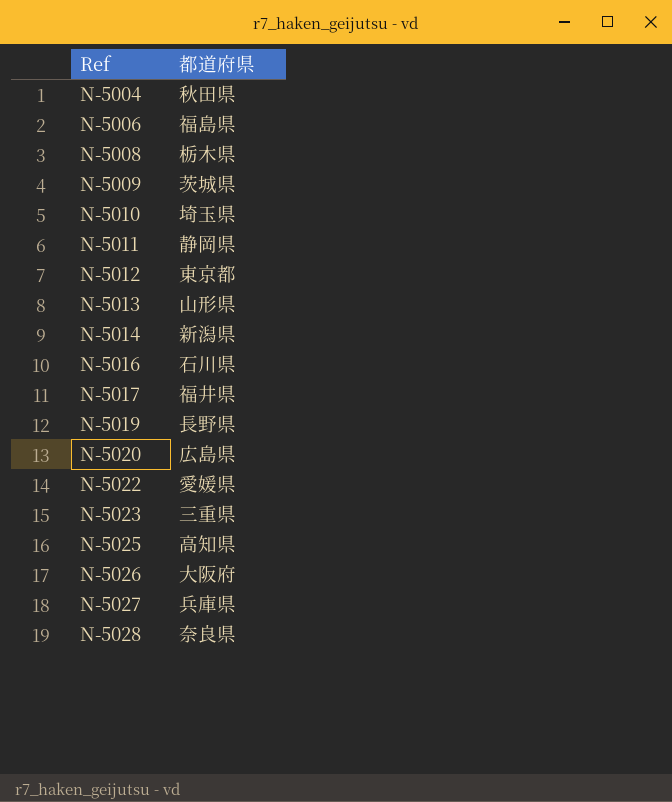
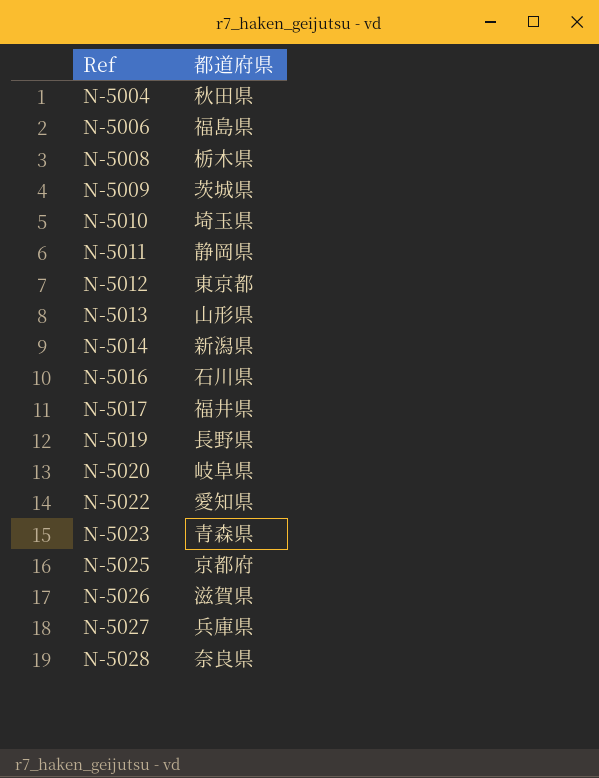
N-5020 | 都道府県: 広島県 -> 岐阜県
N-5022 | 都道府県: 愛媛県 -> 愛知県
N-5023 | 都道府県: 三重県 -> 青森県
N-5025 | 都道府県: 高知県 -> 京都府
N-5026 | 都道府県: 大阪府 -> 滋賀県

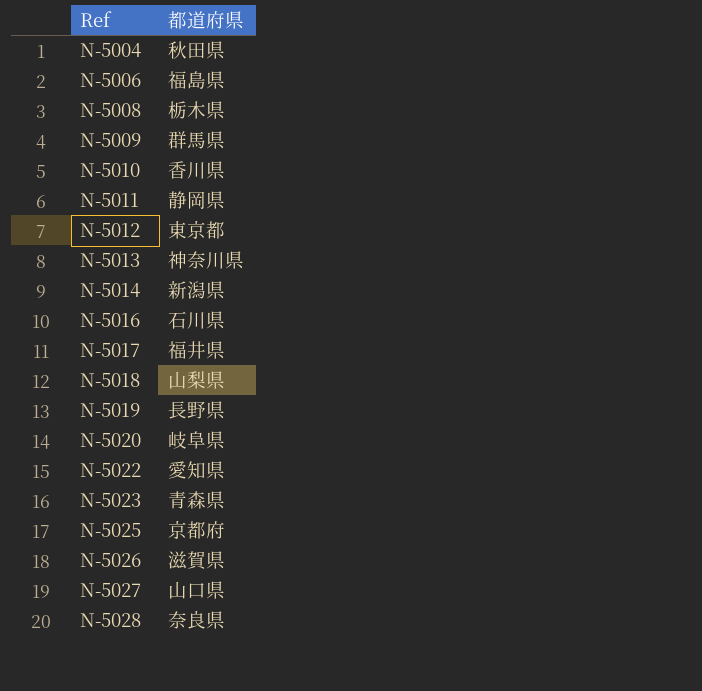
N-5009 | 都道府県: 茨城県 -> 群馬県
N-5010 | 都道府県: 埼玉県 -> 香川県
N-5013 | 都道府県: 山形県 -> 神奈川県
row N-5018: none -> 山梨県
N-5027 | 都道府県: 兵庫県 -> 山口県

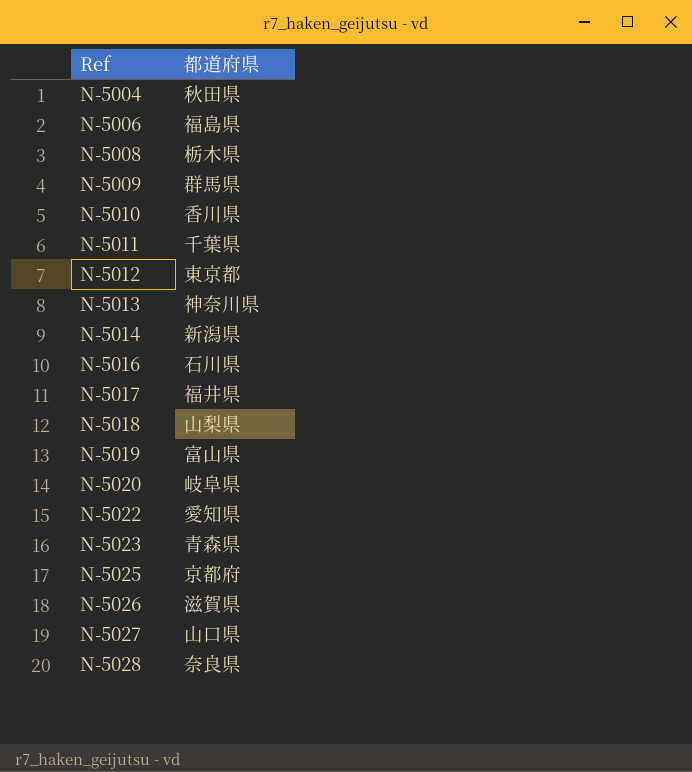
N-5011 | 都道府県: 静岡県 -> 千葉県
N-5019 | 都道府県: 長野県 -> 富山県

